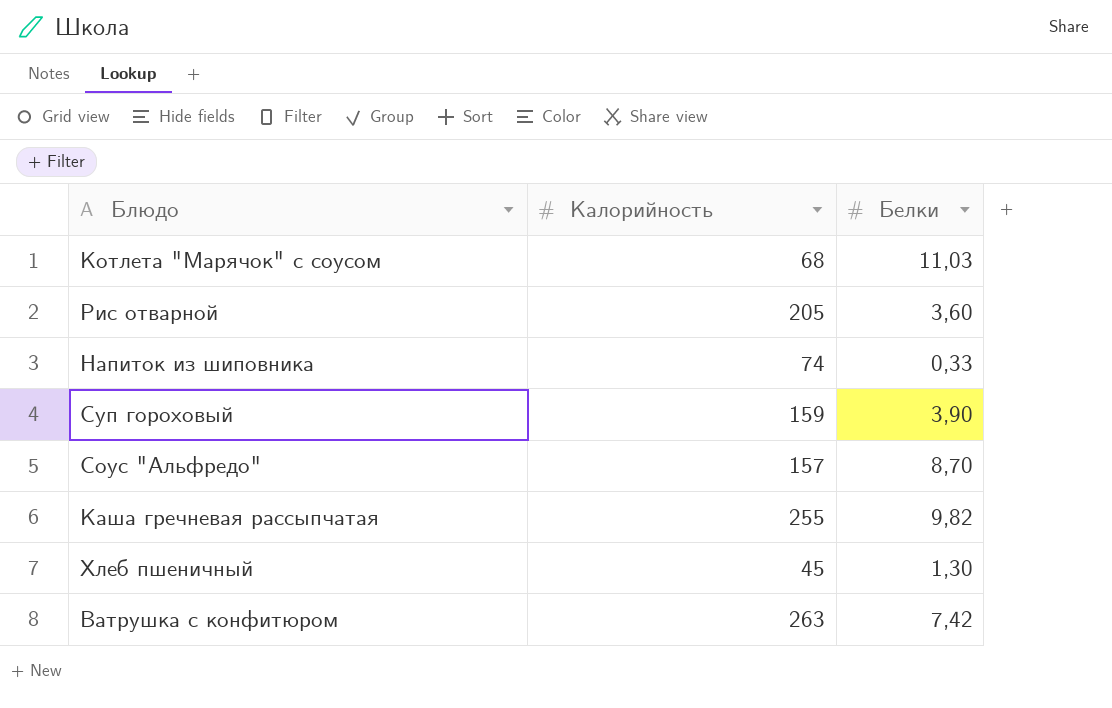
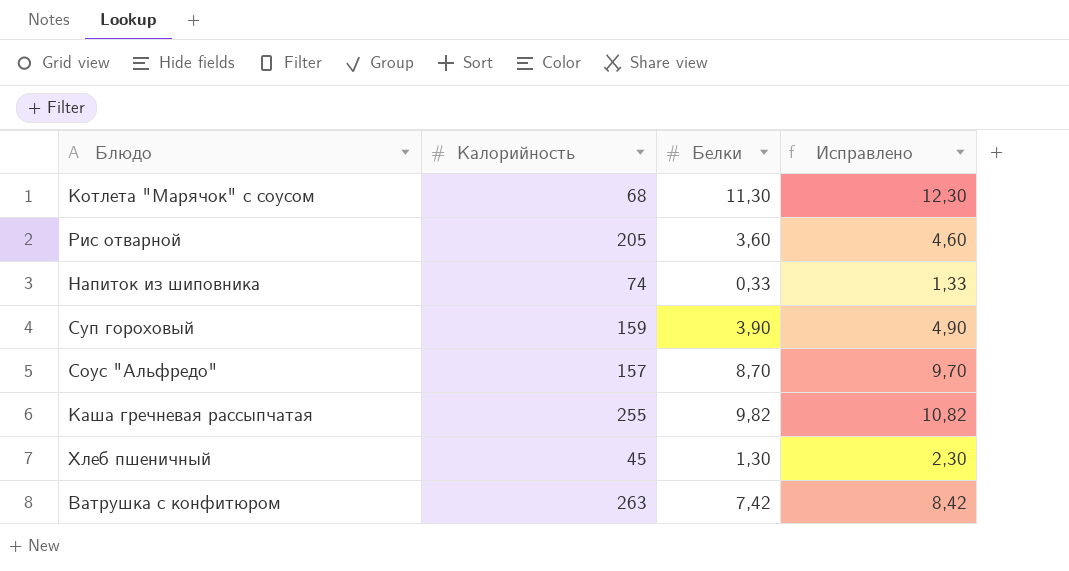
column Исправлено | formula: none -> [Белки] + 1
Котлета "Марячок" с соусом | Белки: 11,03 -> 11,30

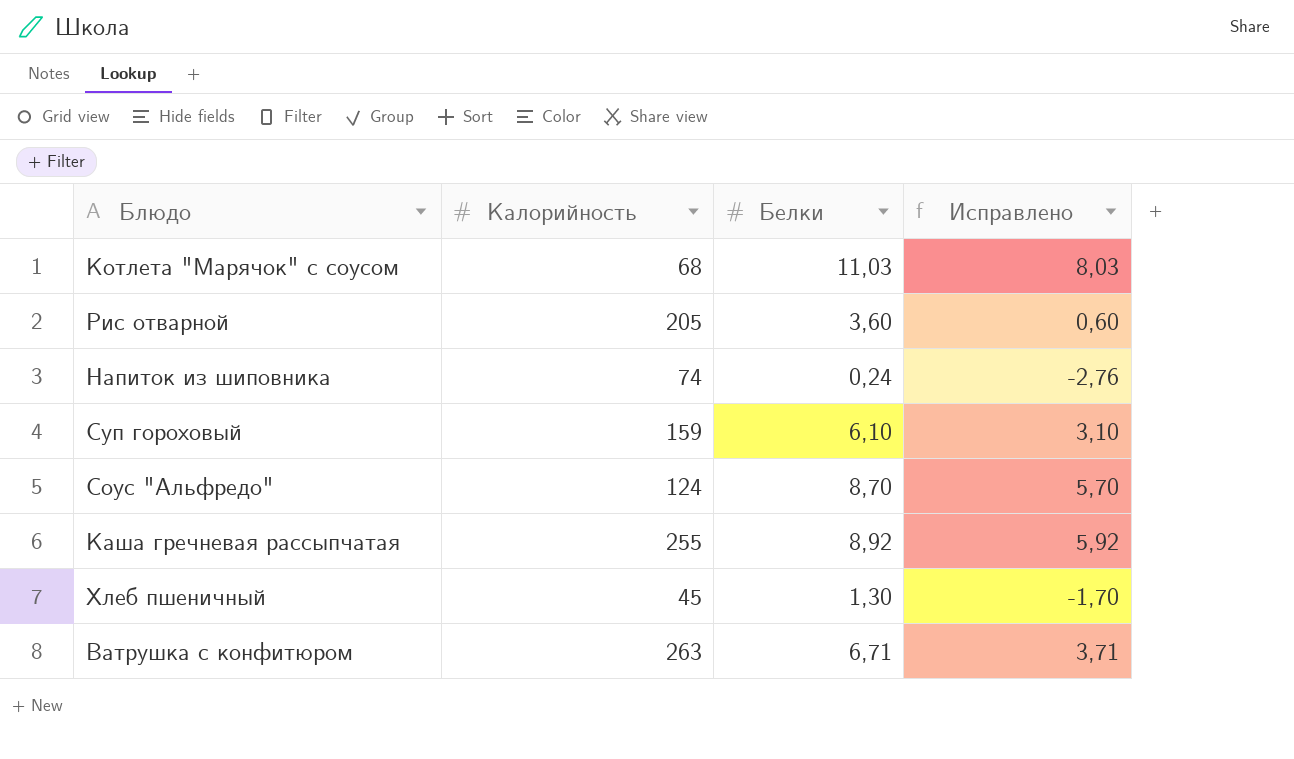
column Исправлено | formula: [Белки] + 1 -> [Белки] - 3
Котлета "Марячок" с соусом | Белки: 11,30 -> 11,03
Напиток из шиповника | Белки: 0,33 -> 0,24
Суп гороховый | Белки: 3,90 -> 6,10
Соус "Альфредо" | Калорийность: 157 -> 124
Каша гречневая рассыпчатая | Белки: 9,82 -> 8,92
Ватрушка с конфитюром | Белки: 7,42 -> 6,71

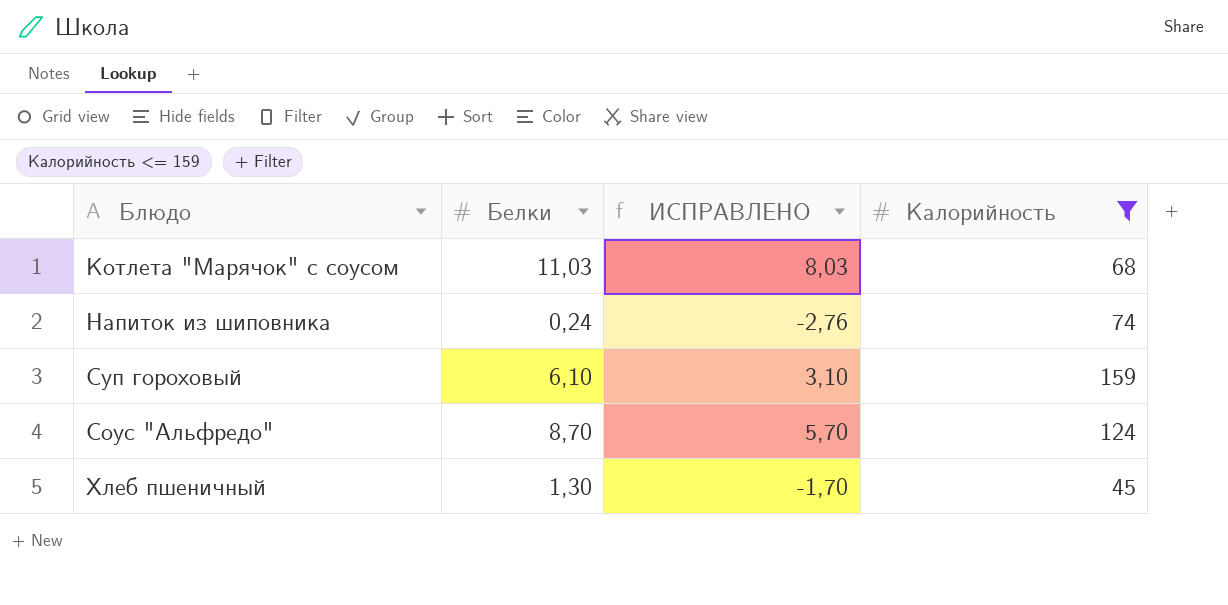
filter: none -> Калорийность <= 159
column name: Исправлено -> ИСПРАВЛЕНО
column Калорийность | position: 2 -> 4

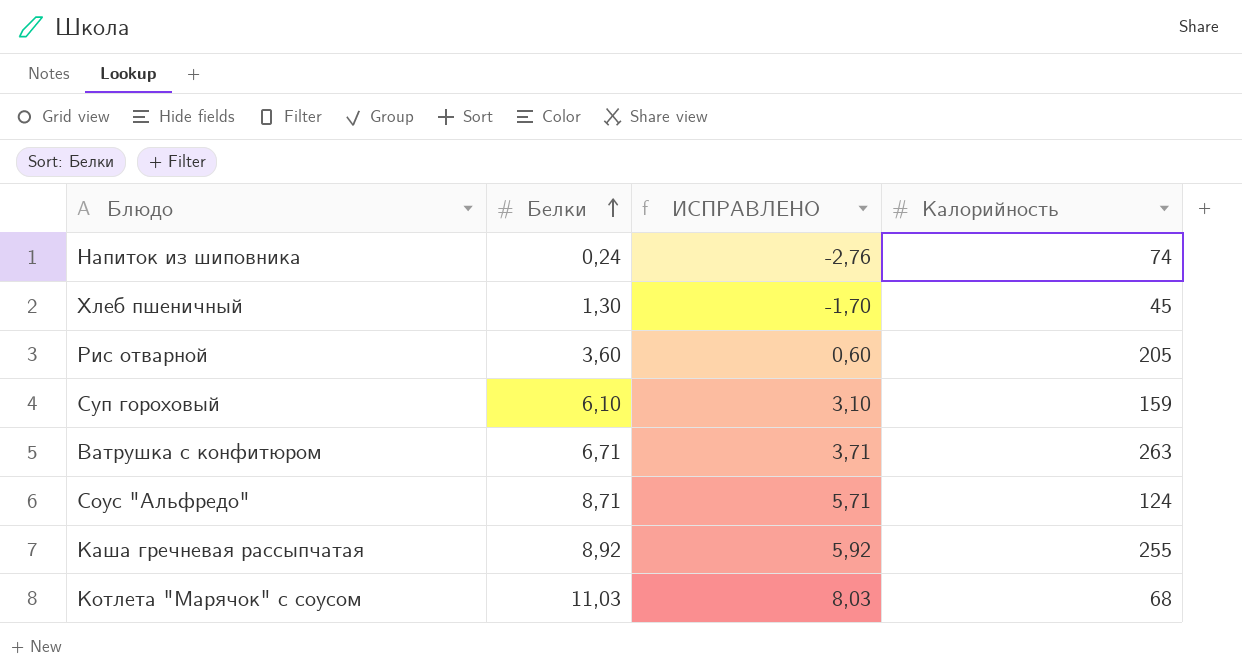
filter: Калорийность <= 159 -> none
row order: none -> Белки ascending
Соус "Альфредо" | Белки: 8,70 -> 8,71
Соус "Альфредо" | ИСПРАВЛЕНО: 5,70 -> 5,71

